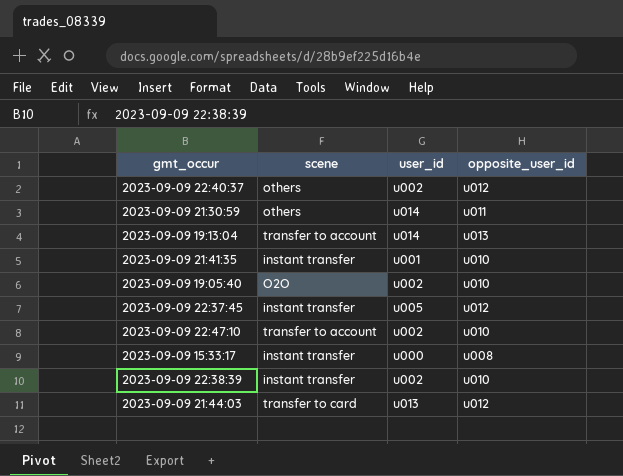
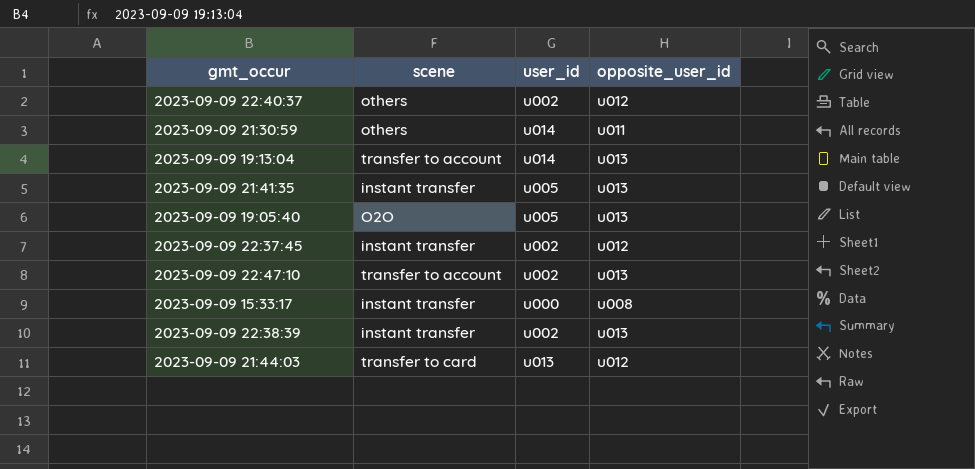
2023-09-09 21:41:35 | user_id: u001 -> u005
2023-09-09 21:41:35 | opposite_user_id: u010 -> u013
2023-09-09 19:05:40 | user_id: u002 -> u005
2023-09-09 19:05:40 | opposite_user_id: u010 -> u013
2023-09-09 22:37:45 | user_id: u005 -> u002
2023-09-09 22:47:10 | opposite_user_id: u010 -> u013
2023-09-09 22:38:39 | opposite_user_id: u010 -> u013

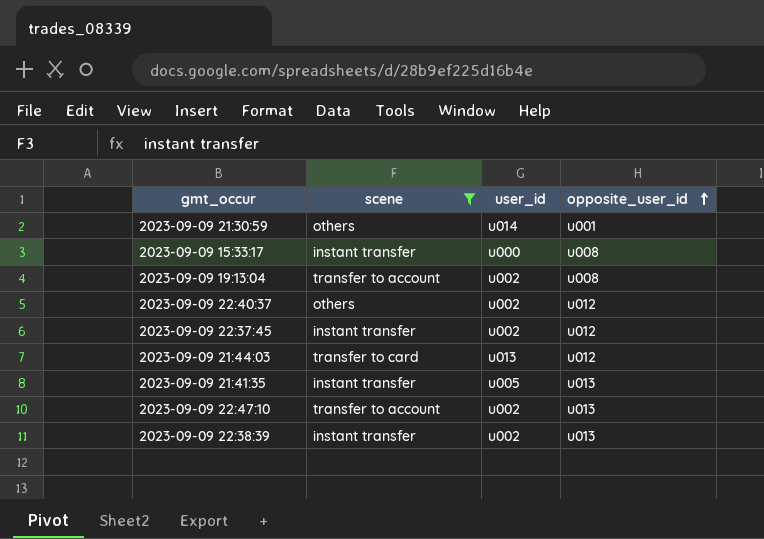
filter: none -> scene != O2O
row order: none -> opposite_user_id ascending
2023-09-09 21:30:59 | opposite_user_id: u011 -> u001
2023-09-09 19:13:04 | user_id: u014 -> u002
2023-09-09 19:13:04 | opposite_user_id: u013 -> u008

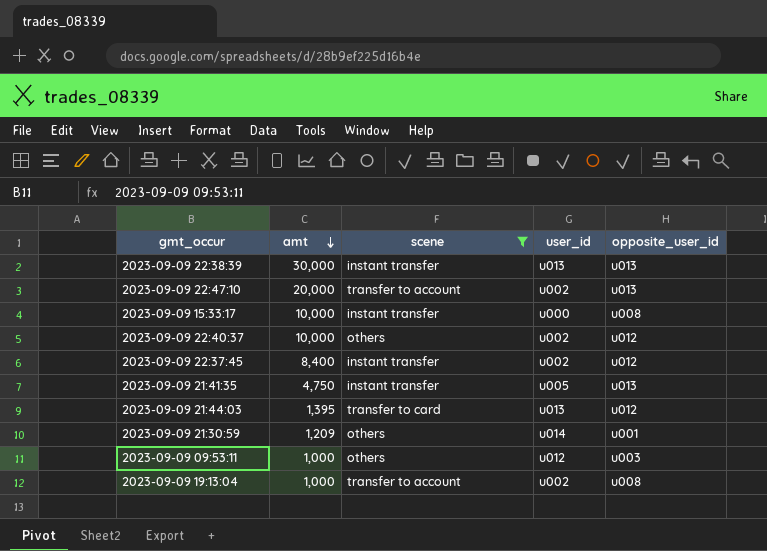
row order: opposite_user_id ascending -> amt descending
column amt | position: none -> 2
2023-09-09 22:38:39 | user_id: u002 -> u013
row 2023-09-09 09:53:11: none -> 1,000 | others | u012 | u003

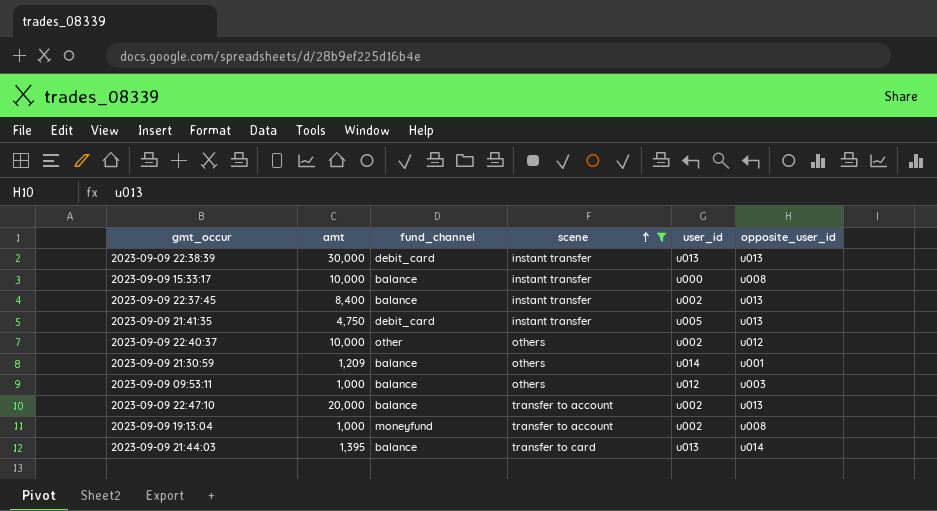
row order: amt descending -> scene ascending
column fund_channel | position: none -> 3
2023-09-09 22:37:45 | opposite_user_id: u012 -> u013
2023-09-09 21:44:03 | opposite_user_id: u012 -> u014

